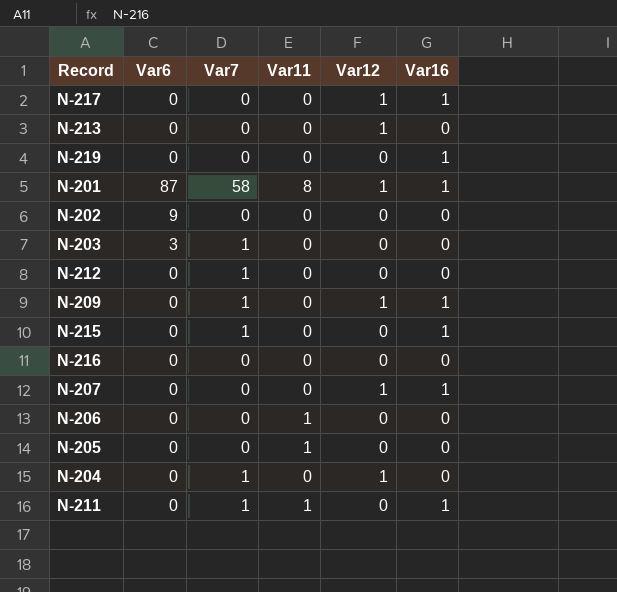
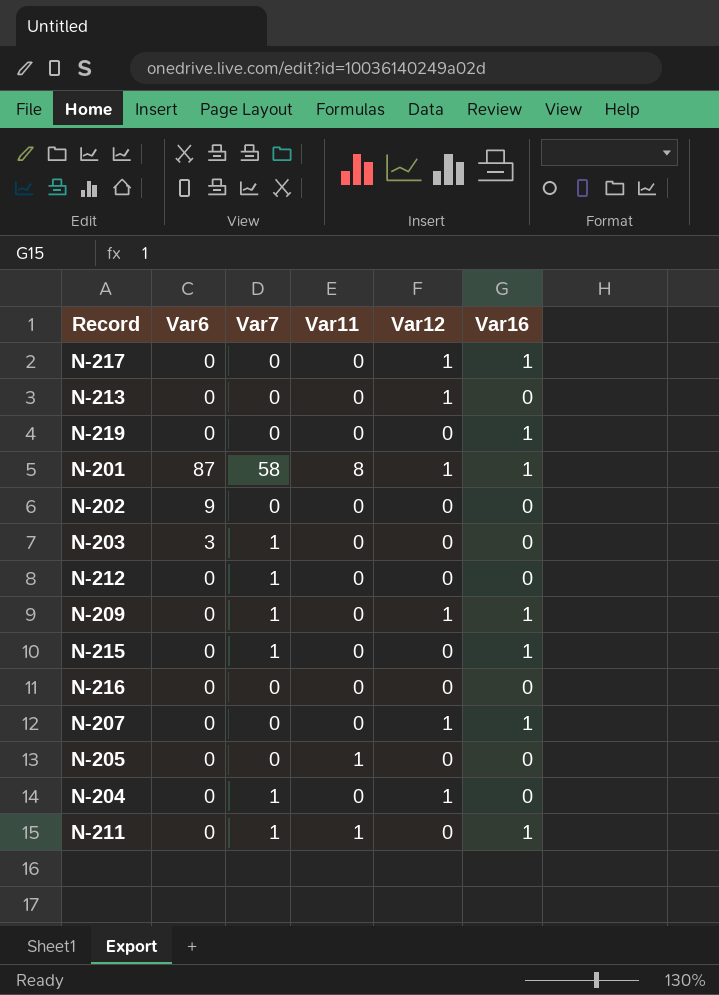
row N-206: 0 | 0 | 1 | 0 | 0 -> none

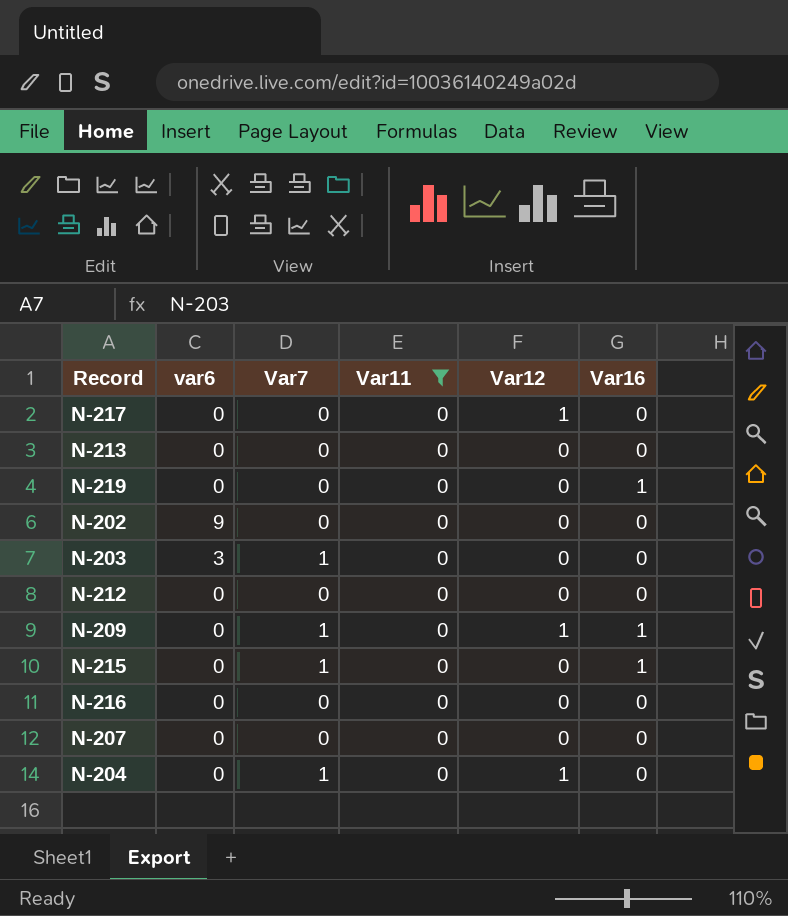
filter: none -> Var11 = 0
column name: Var6 -> var6
N-217 | Var16: 1 -> 0
N-213 | Var12: 1 -> 0
N-212 | Var7: 1 -> 0
N-207 | Var12: 1 -> 0
N-207 | Var16: 1 -> 0

